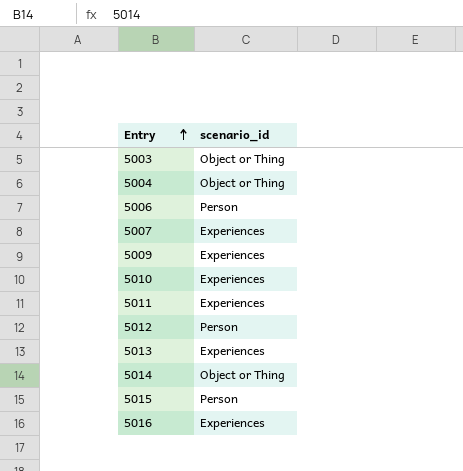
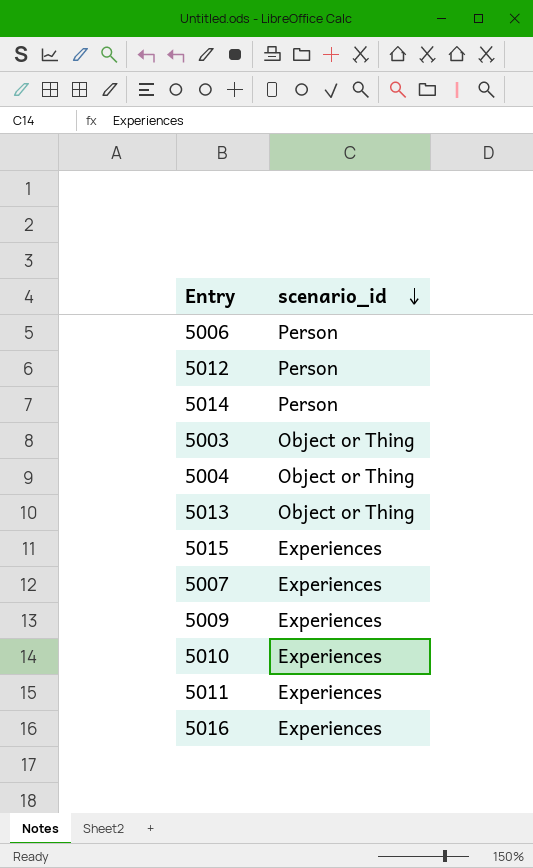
row order: Entry ascending -> scenario_id descending
5014 | scenario_id: Object or Thing -> Person
5013 | scenario_id: Experiences -> Object or Thing
5015 | scenario_id: Person -> Experiences

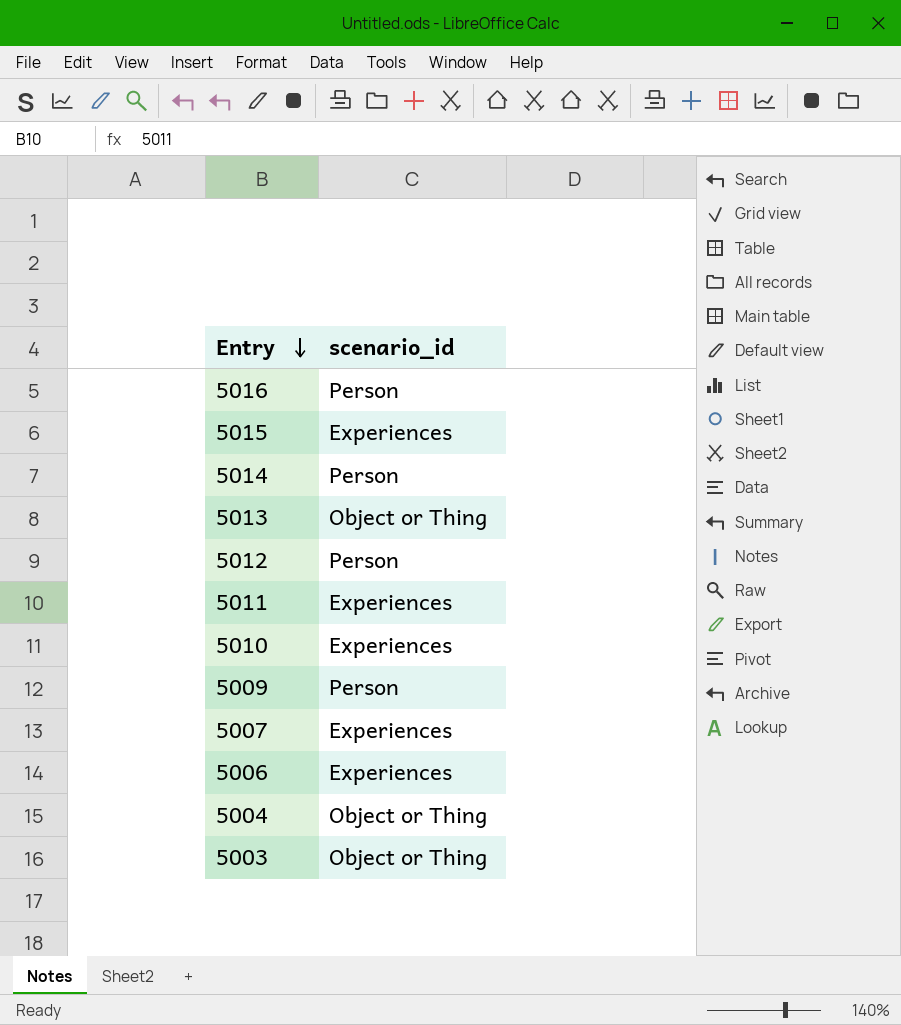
row order: scenario_id descending -> Entry descending
5016 | scenario_id: Experiences -> Person
5009 | scenario_id: Experiences -> Person
5006 | scenario_id: Person -> Experiences

